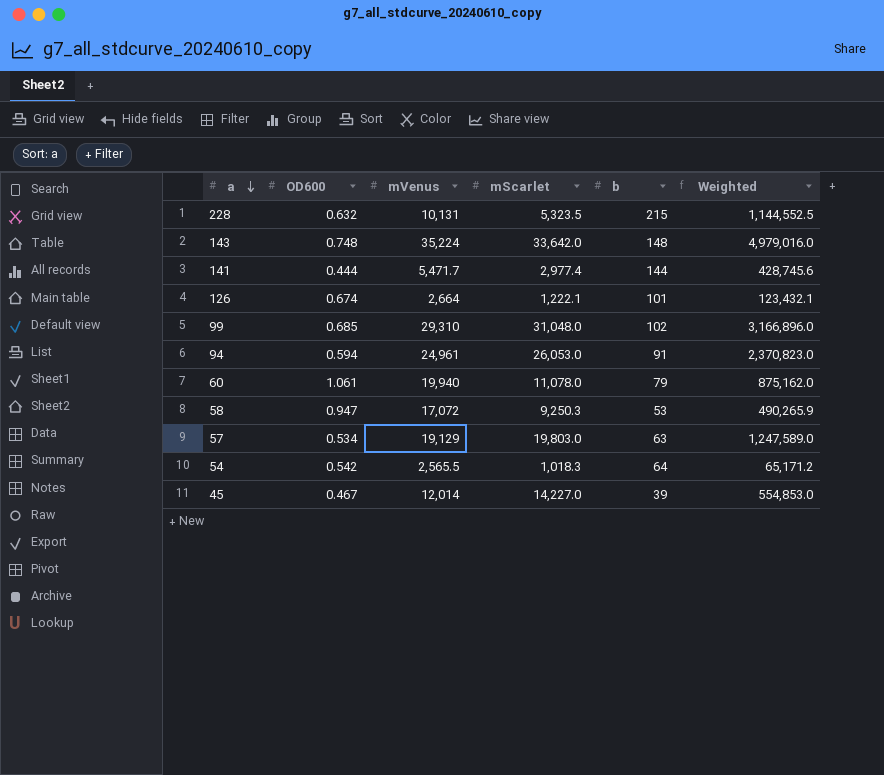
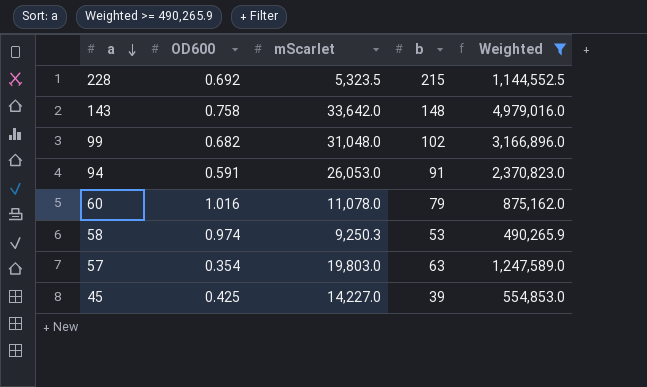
filter: none -> Weighted >= 490,265.9
column mVenus | position: 3 -> none
228 | OD600: 0.632 -> 0.692
143 | OD600: 0.748 -> 0.758
99 | OD600: 0.685 -> 0.682
94 | OD600: 0.594 -> 0.591
60 | OD600: 1.061 -> 1.016
58 | OD600: 0.947 -> 0.974
57 | OD600: 0.534 -> 0.354
45 | OD600: 0.467 -> 0.425

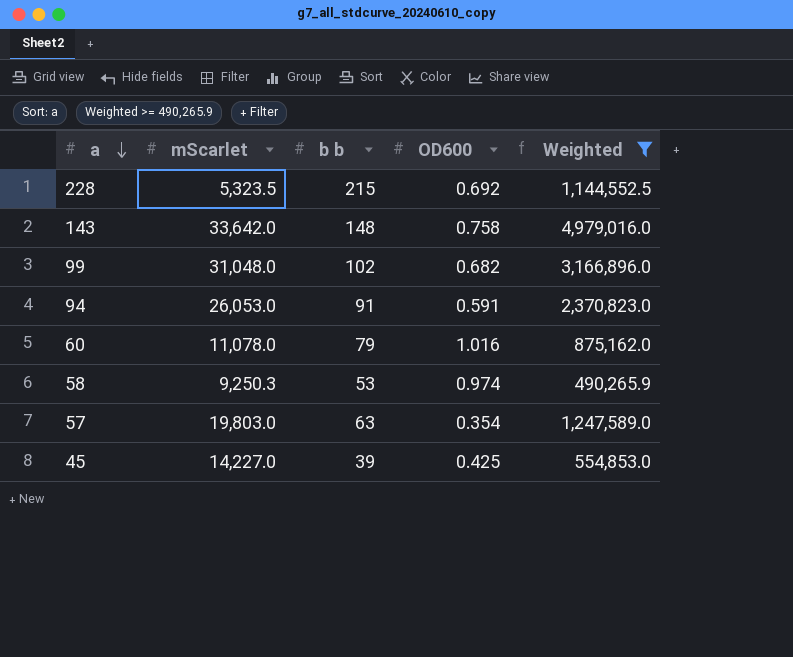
column name: b -> b b
column OD600 | position: 2 -> 4

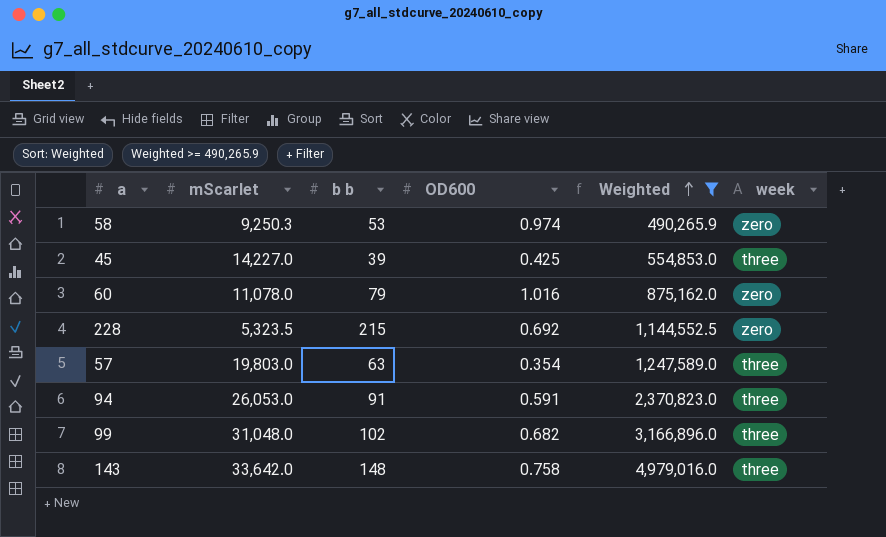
row order: a descending -> Weighted ascending
column week | position: none -> 6

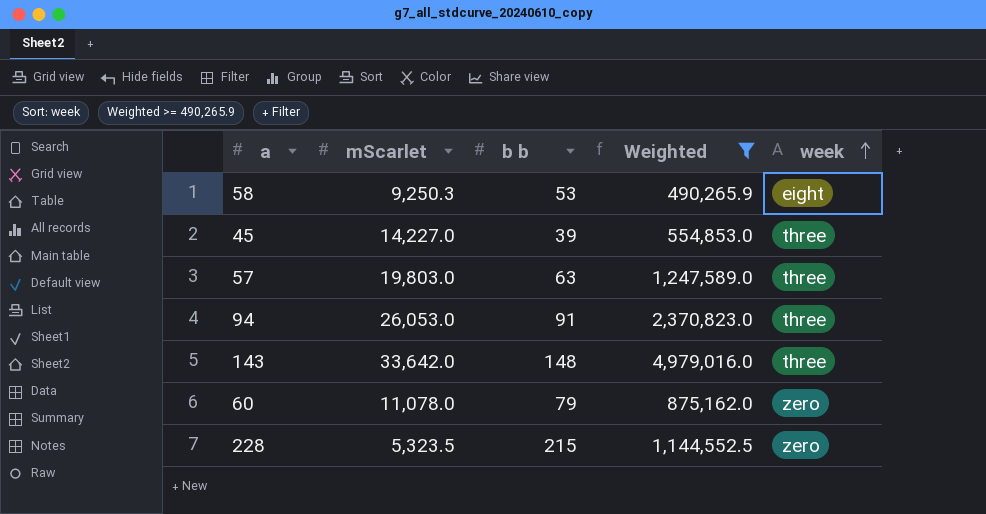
row order: Weighted ascending -> week ascending
column OD600 | position: 4 -> none
row 99: 31,048.0 | 102 | 0.682 | 3,166,896.0 | three -> none
58 | week: zero -> eight

